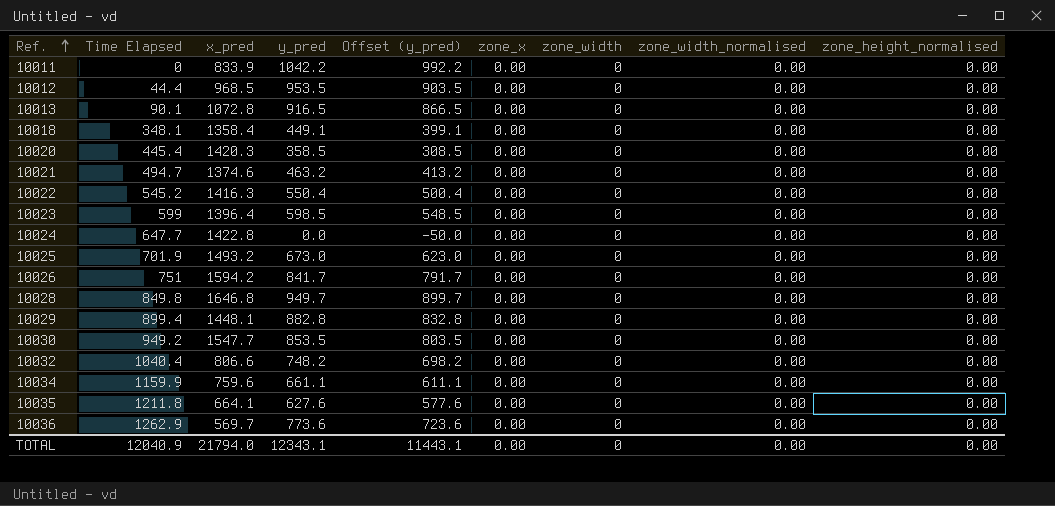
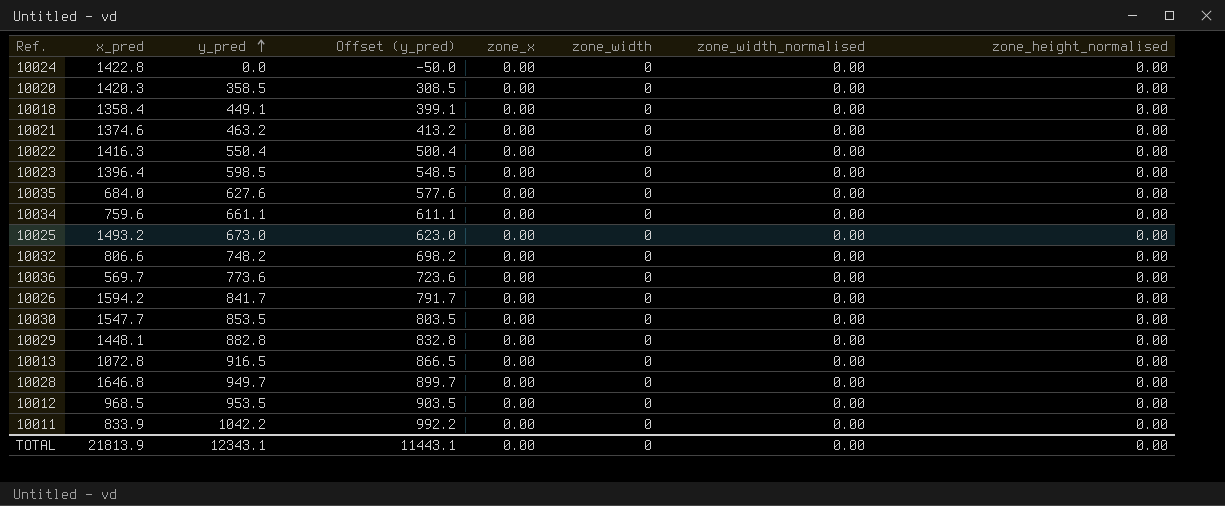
row order: Ref. ascending -> y_pred ascending
column Time Elapsed | position: 2 -> none
10035 | x_pred: 664.1 -> 684.0
TOTAL | x_pred: 21794.0 -> 21813.9

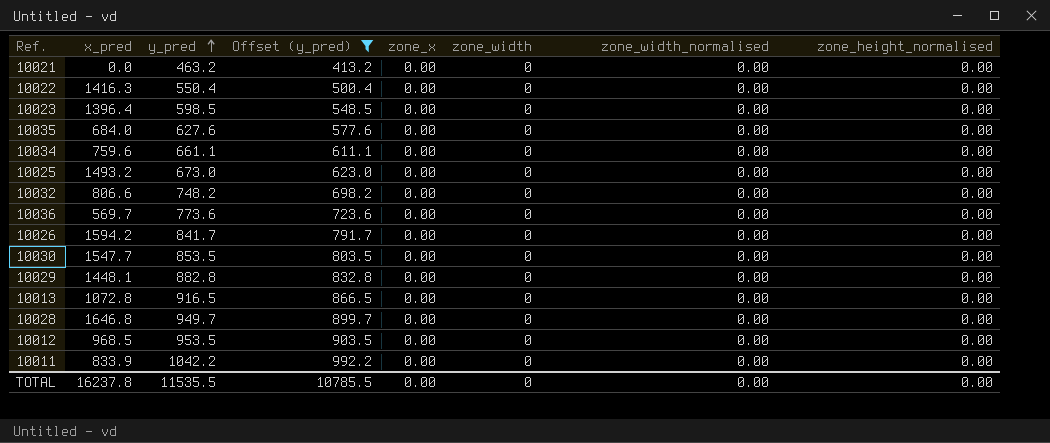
filter: none -> Offset (y_pred) >= 413.2
10021 | x_pred: 1374.6 -> 0.0
TOTAL | x_pred: 21813.9 -> 16237.8
TOTAL | y_pred: 12343.1 -> 11535.5
TOTAL | Offset (y_pred): 11443.1 -> 10785.5

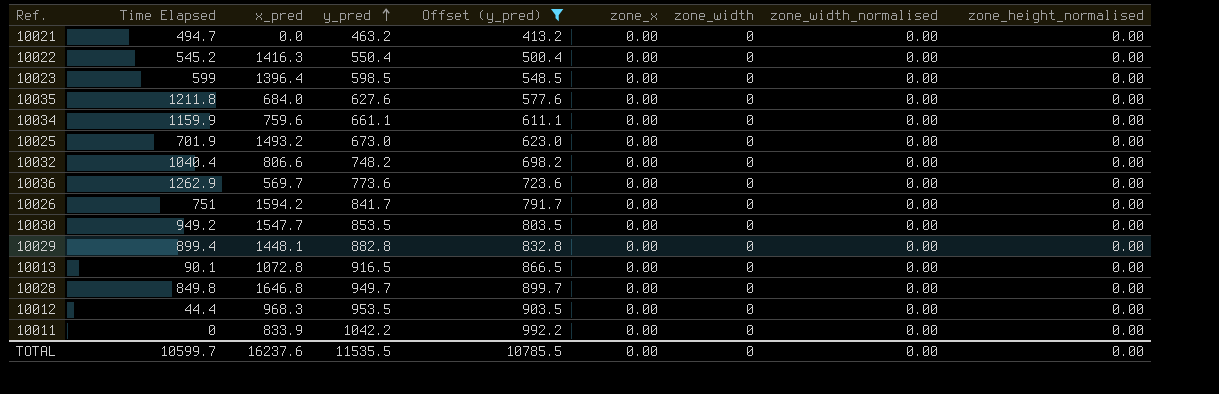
column Time Elapsed | position: none -> 2
10012 | x_pred: 968.5 -> 968.3
TOTAL | x_pred: 16237.8 -> 16237.6

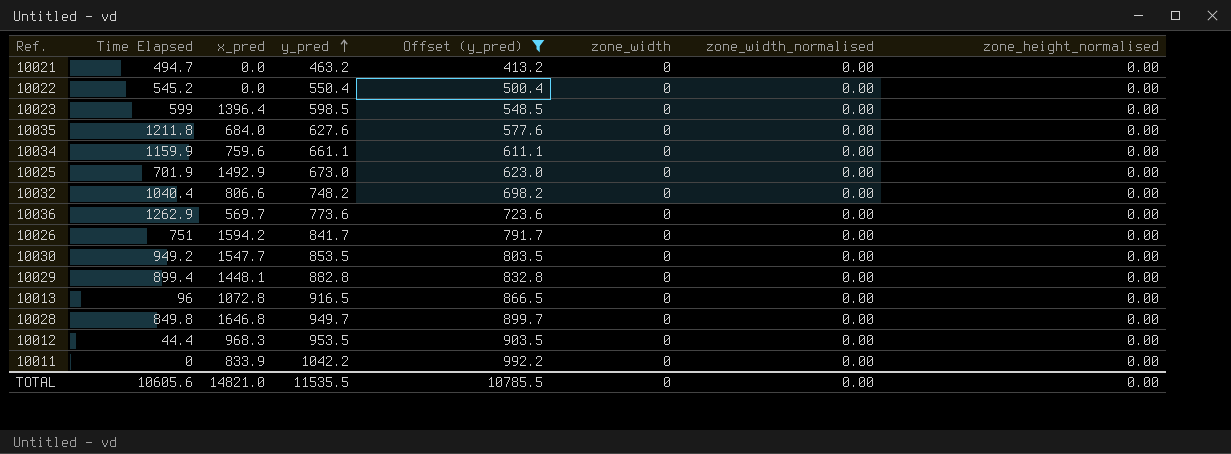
column zone_x | position: 6 -> none
10022 | x_pred: 1416.3 -> 0.0
10025 | x_pred: 1493.2 -> 1492.9
10013 | Time Elapsed: 90.1 -> 96
TOTAL | Time Elapsed: 10599.7 -> 10605.6
TOTAL | x_pred: 16237.6 -> 14821.0

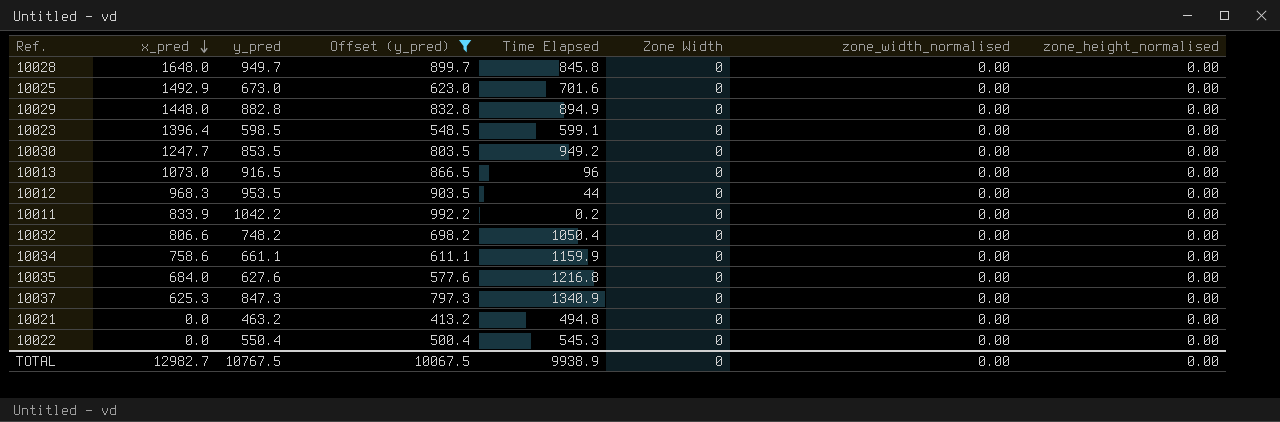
row order: y_pred ascending -> x_pred descending
column Time Elapsed | position: 2 -> 5
column name: zone_width -> Zone Width
row 10036: 1262.9 | 569.7 | 773.6 | 723.6 | 0 | 0.00 | 0.00 -> none
row 10026: 751 | 1594.2 | 841.7 | 791.7 | 0 | 0.00 | 0.00 -> none
10028 | x_pred: 1646.8 -> 1648.0
10028 | Time Elapsed: 849.8 -> 845.8
10025 | Time Elapsed: 701.9 -> 701.6
10029 | x_pred: 1448.1 -> 1448.0
10029 | Time Elapsed: 899.4 -> 894.9
10023 | Time Elapsed: 599 -> 599.1
10030 | x_pred: 1547.7 -> 1247.7
10013 | x_pred: 1072.8 -> 1073.0
10012 | Time Elapsed: 44.4 -> 44
10011 | Time Elapsed: 0 -> 0.2
10032 | Time Elapsed: 1040.4 -> 1050.4
10034 | x_pred: 759.6 -> 758.6
10035 | Time Elapsed: 1211.8 -> 1216.8
row 10037: none -> 625.3 | 847.3 | 797.3 | 1340.9 | 0 | 0.00 | 0.00
10021 | Time Elapsed: 494.7 -> 494.8
10022 | Time Elapsed: 545.2 -> 545.3
TOTAL | x_pred: 14821.0 -> 12982.7
TOTAL | y_pred: 11535.5 -> 10767.5
TOTAL | Offset (y_pred): 10785.5 -> 10067.5
TOTAL | Time Elapsed: 10605.6 -> 9938.9

